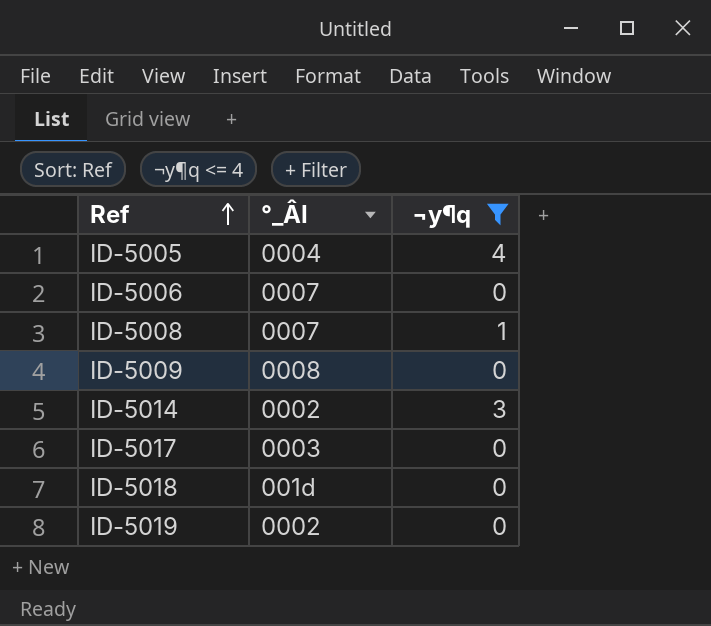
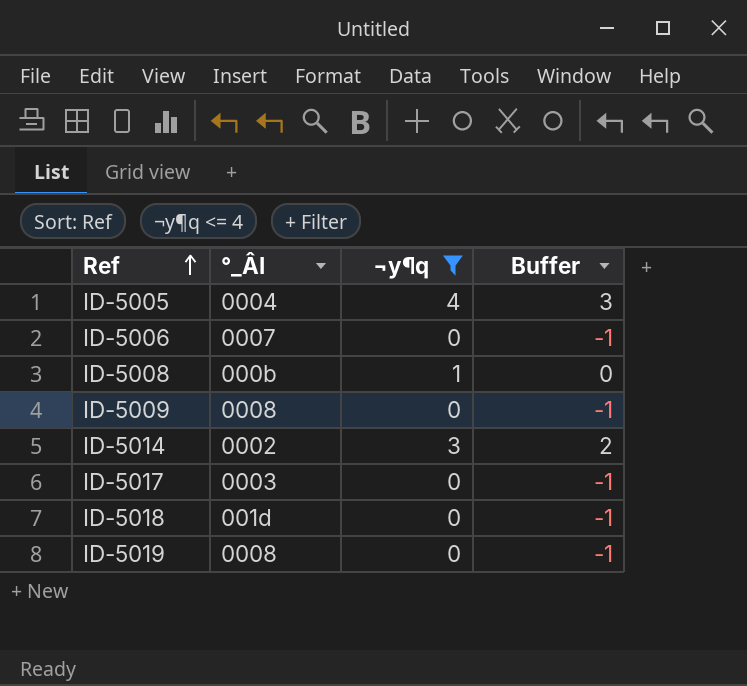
column Buffer | formula: none -> [¬y¶q] - 1
ID-5008 | °_ÂI: 0007 -> 000b
ID-5019 | °_ÂI: 0002 -> 0008

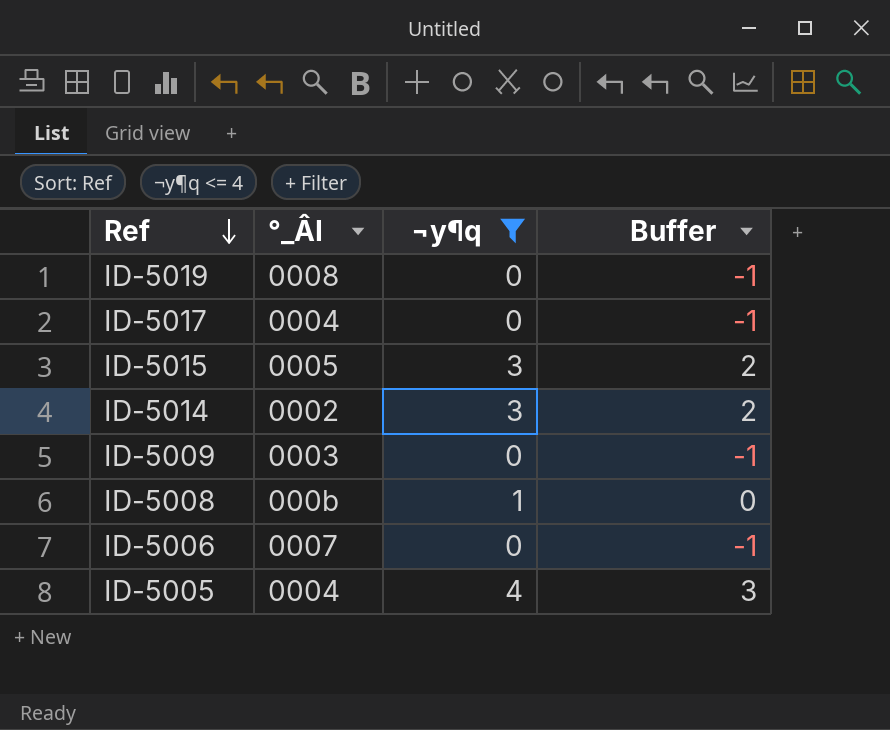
row order: Ref ascending -> Ref descending
row ID-5018: 001d | 0 | -1 -> none
ID-5017 | °_ÂI: 0003 -> 0004
row ID-5015: none -> 0005 | 3 | 2
ID-5009 | °_ÂI: 0008 -> 0003

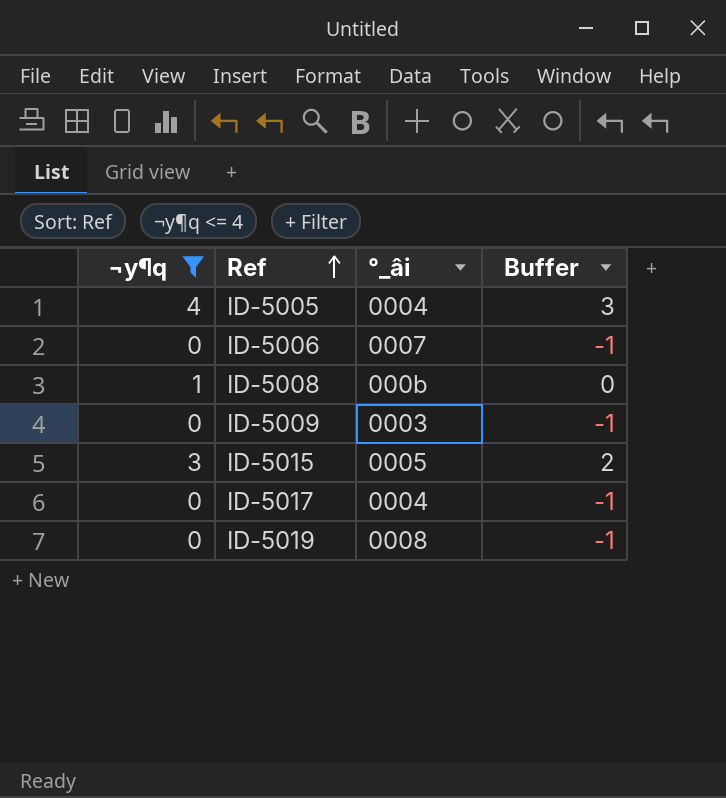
row order: Ref descending -> Ref ascending
column ¬y¶q | position: 3 -> 1
column name: °_ÂI -> °_âi
row ID-5014: 0002 | 3 | 2 -> none

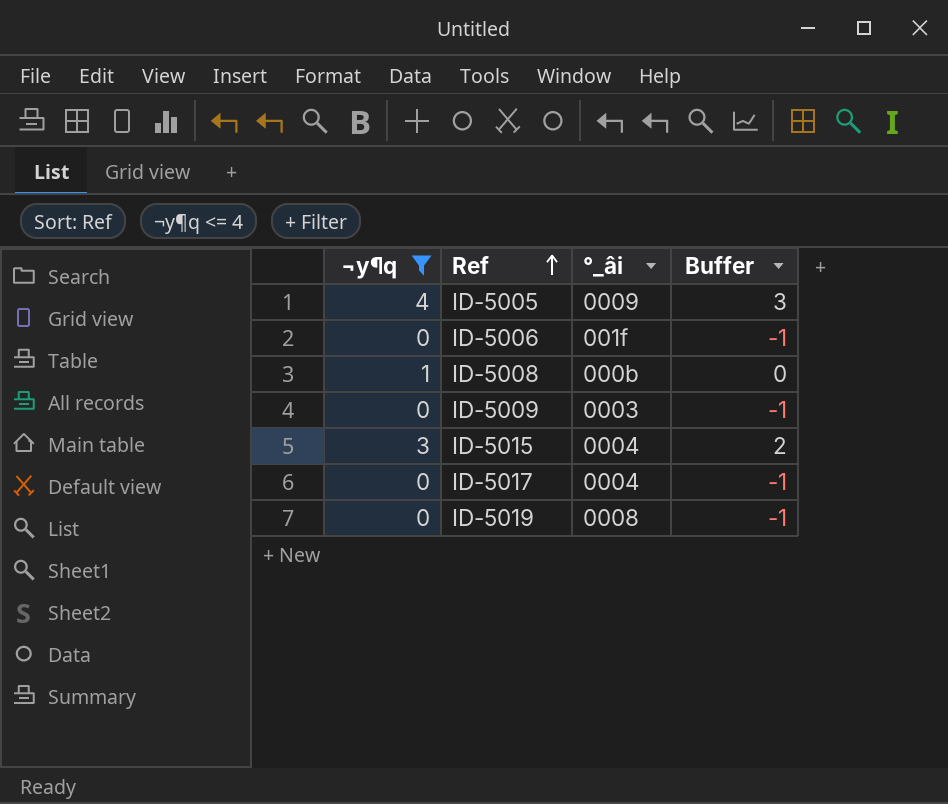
ID-5005 | °_âi: 0004 -> 0009
ID-5006 | °_âi: 0007 -> 001f
ID-5015 | °_âi: 0005 -> 0004

